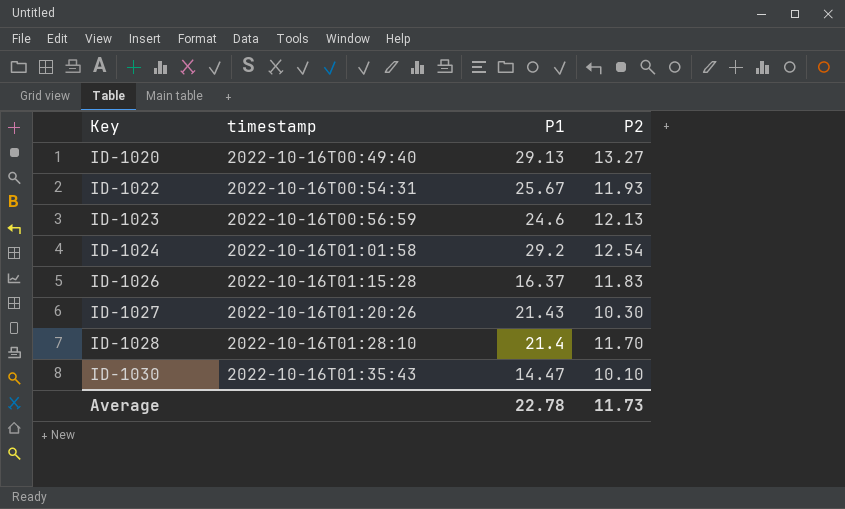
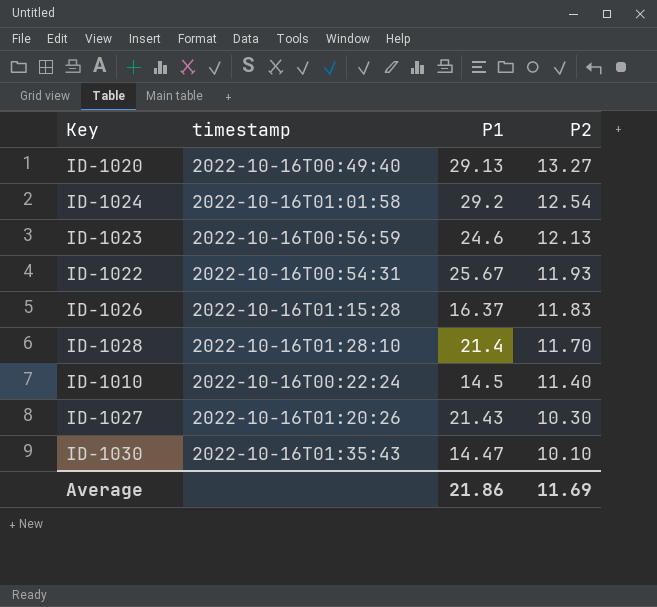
row order: Key ascending -> P2 descending
row ID-1010: none -> 2022-10-16T00:22:24 | 14.5 | 11.40
Average | P1: 22.78 -> 21.86
Average | P2: 11.73 -> 11.69

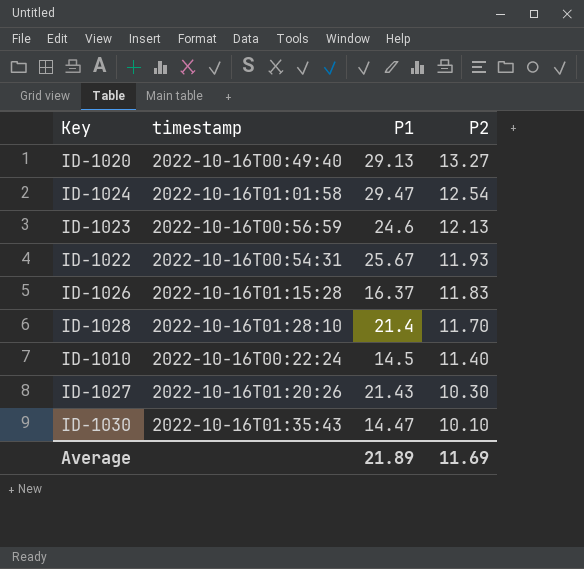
ID-1024 | P1: 29.2 -> 29.47
Average | P1: 21.86 -> 21.89

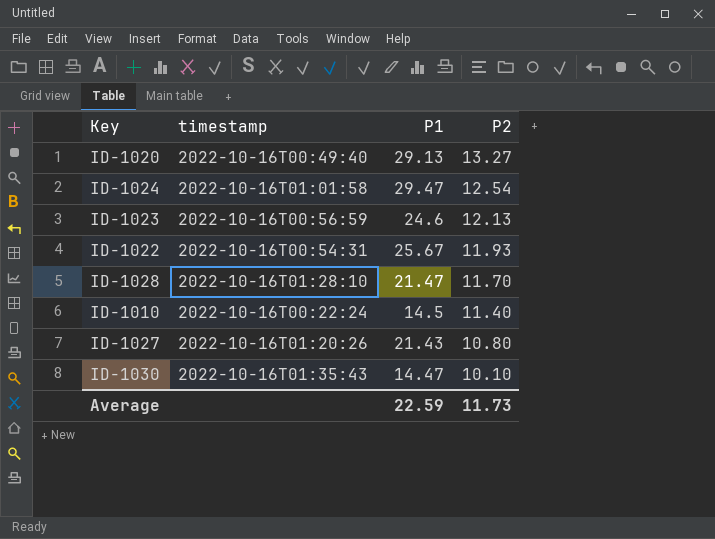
row ID-1026: 2022-10-16T01:15:28 | 16.37 | 11.83 -> none
ID-1028 | P1: 21.4 -> 21.47
ID-1027 | P2: 10.30 -> 10.80
Average | P1: 21.89 -> 22.59
Average | P2: 11.69 -> 11.73

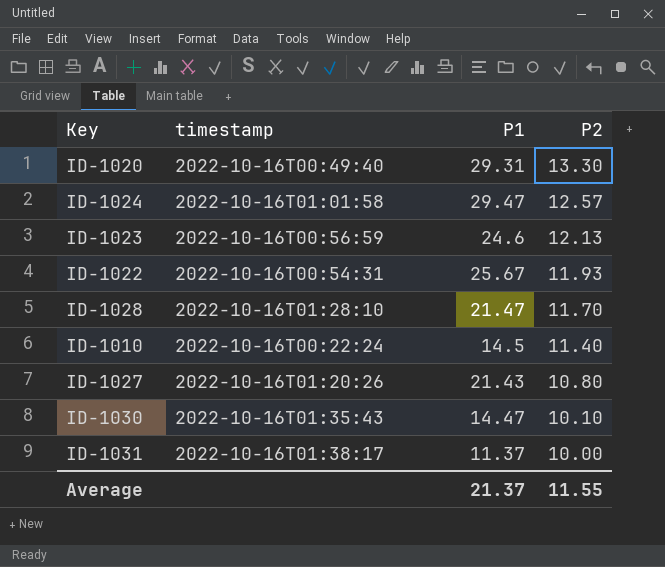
ID-1020 | P1: 29.13 -> 29.31
ID-1020 | P2: 13.27 -> 13.30
ID-1024 | P2: 12.54 -> 12.57
row ID-1031: none -> 2022-10-16T01:38:17 | 11.37 | 10.00
Average | P1: 22.59 -> 21.37
Average | P2: 11.73 -> 11.55

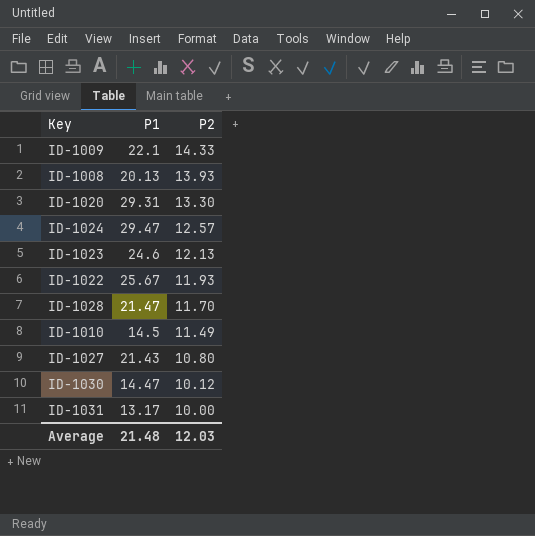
column timestamp | position: 2 -> none
row ID-1009: none -> 22.1 | 14.33
row ID-1008: none -> 20.13 | 13.93
ID-1010 | P2: 11.40 -> 11.49
ID-1030 | P2: 10.10 -> 10.12
ID-1031 | P1: 11.37 -> 13.17
Average | P1: 21.37 -> 21.48
Average | P2: 11.55 -> 12.03

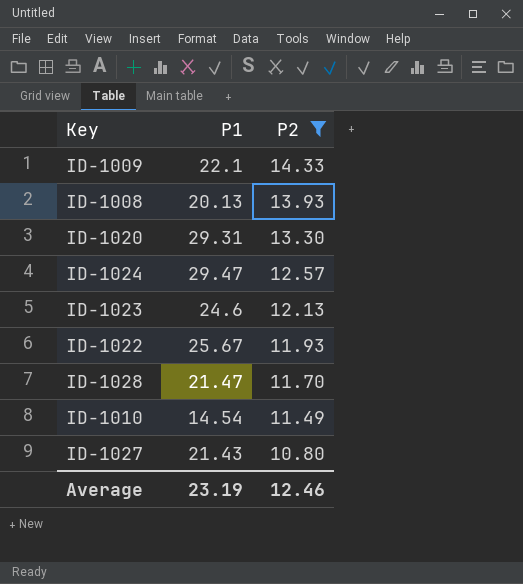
filter: none -> P2 >= 10.80
ID-1010 | P1: 14.5 -> 14.54
Average | P1: 21.48 -> 23.19
Average | P2: 12.03 -> 12.46

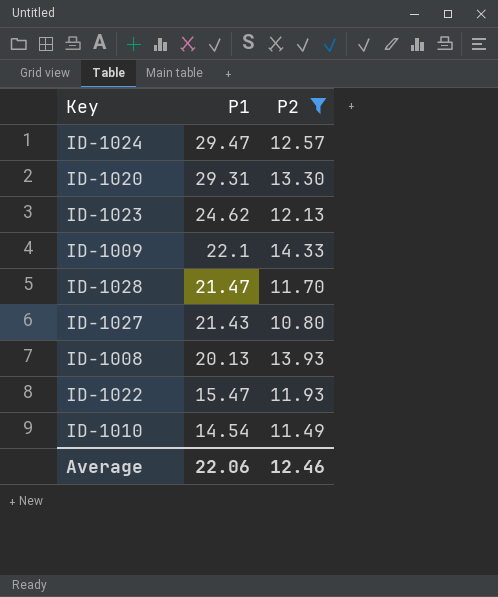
row order: P2 descending -> P1 descending
ID-1023 | P1: 24.6 -> 24.62
ID-1022 | P1: 25.67 -> 15.47
Average | P1: 23.19 -> 22.06

